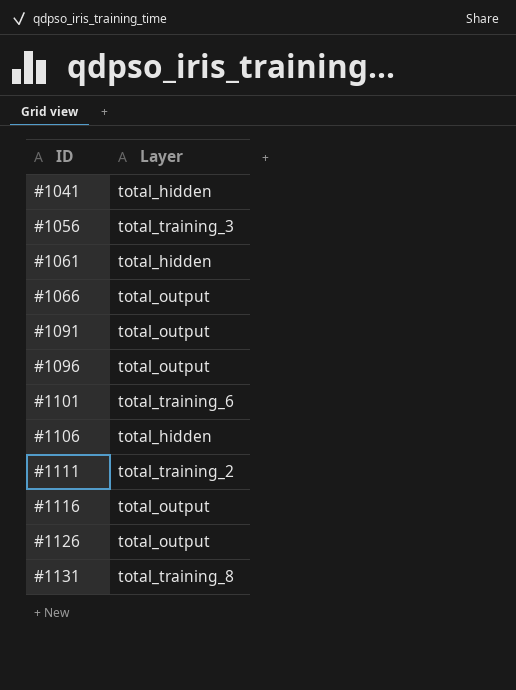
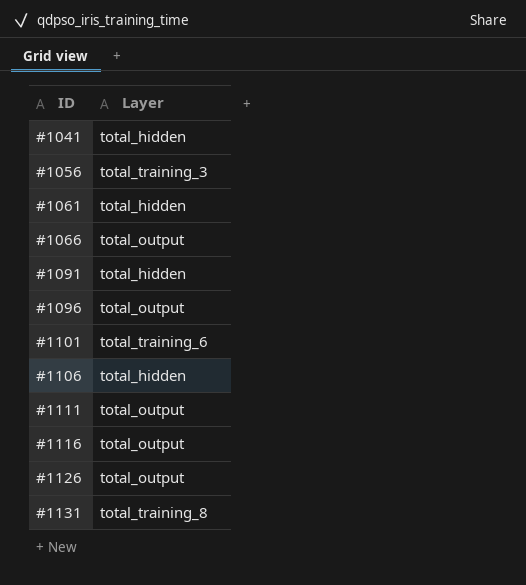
#1091 | Layer: total_output -> total_hidden
#1111 | Layer: total_training_2 -> total_output

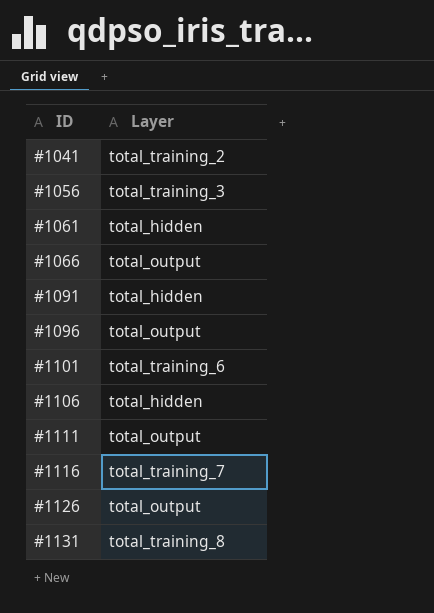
#1041 | Layer: total_hidden -> total_training_2
#1116 | Layer: total_output -> total_training_7

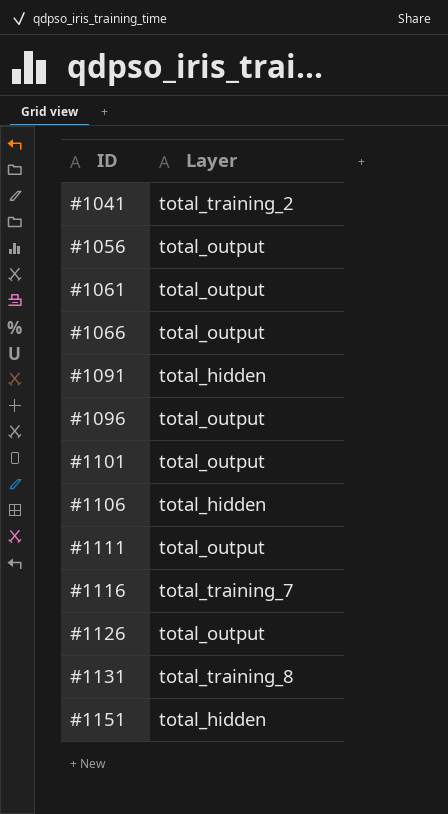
#1056 | Layer: total_training_3 -> total_output
#1061 | Layer: total_hidden -> total_output
#1101 | Layer: total_training_6 -> total_output
row #1151: none -> total_hidden

